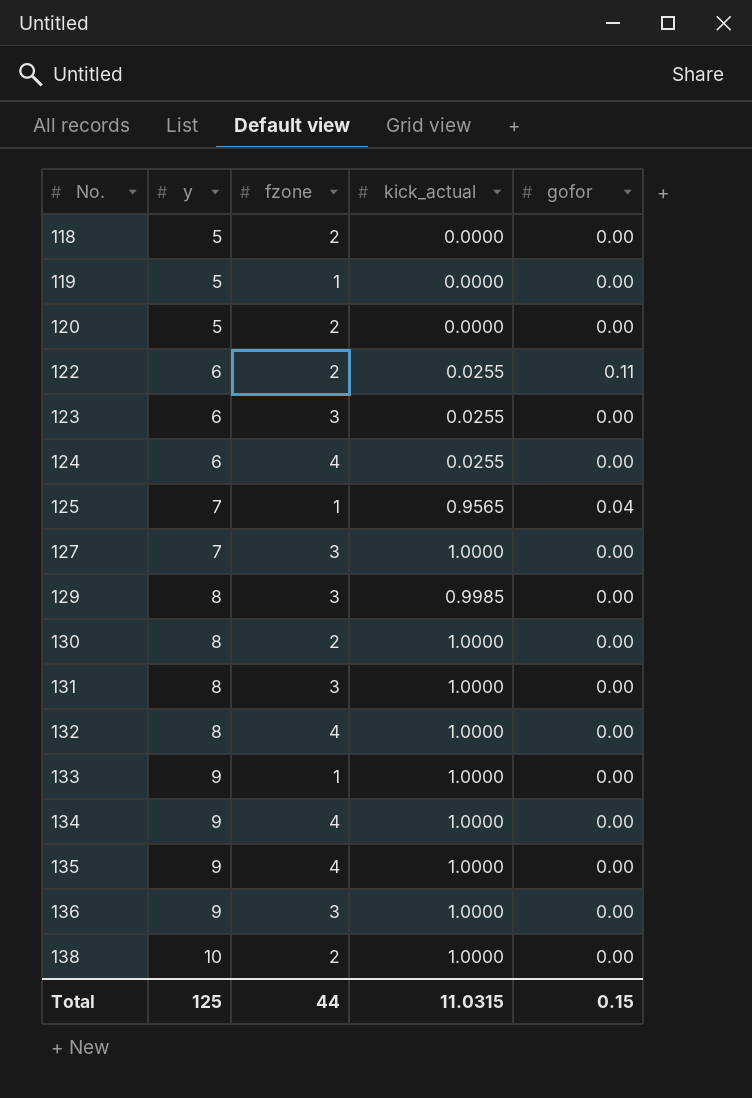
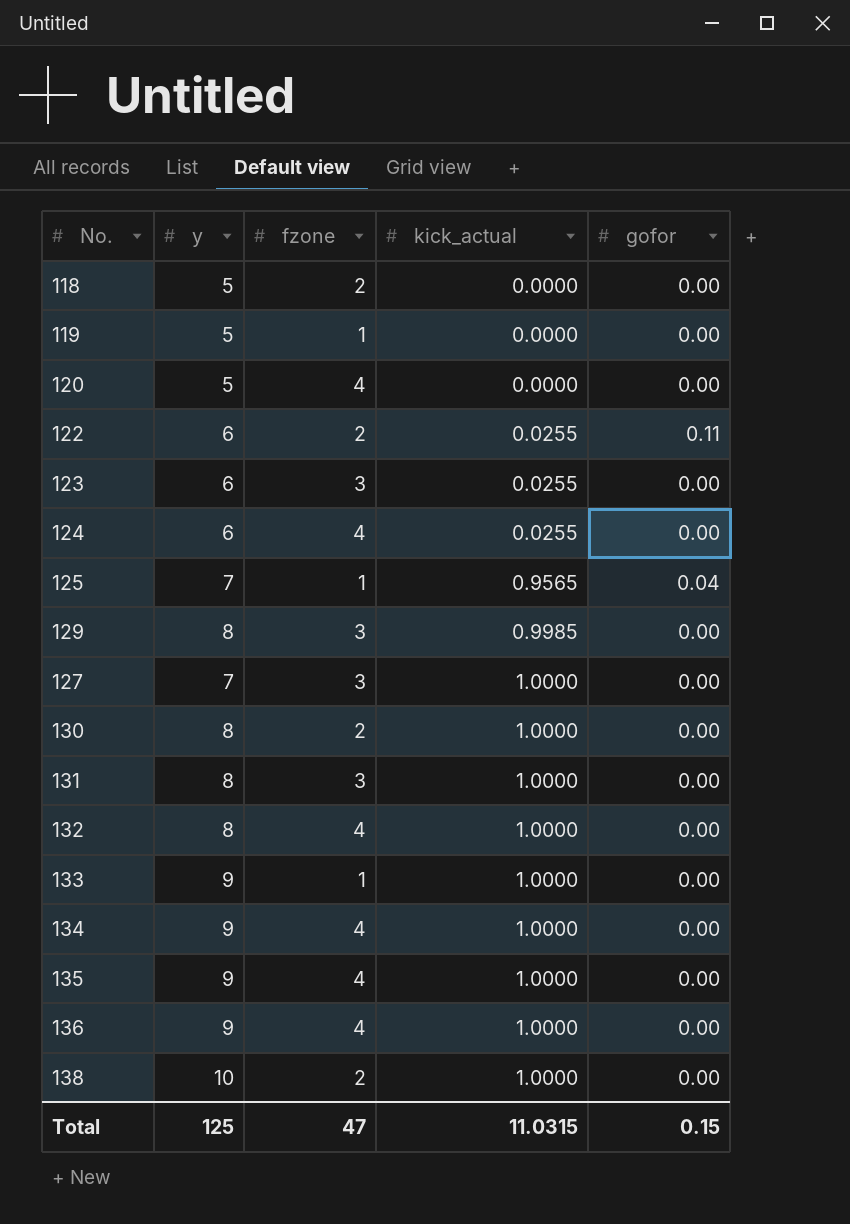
row order: No. ascending -> kick_actual ascending
120 | fzone: 2 -> 4
136 | fzone: 3 -> 4
Total | fzone: 44 -> 47

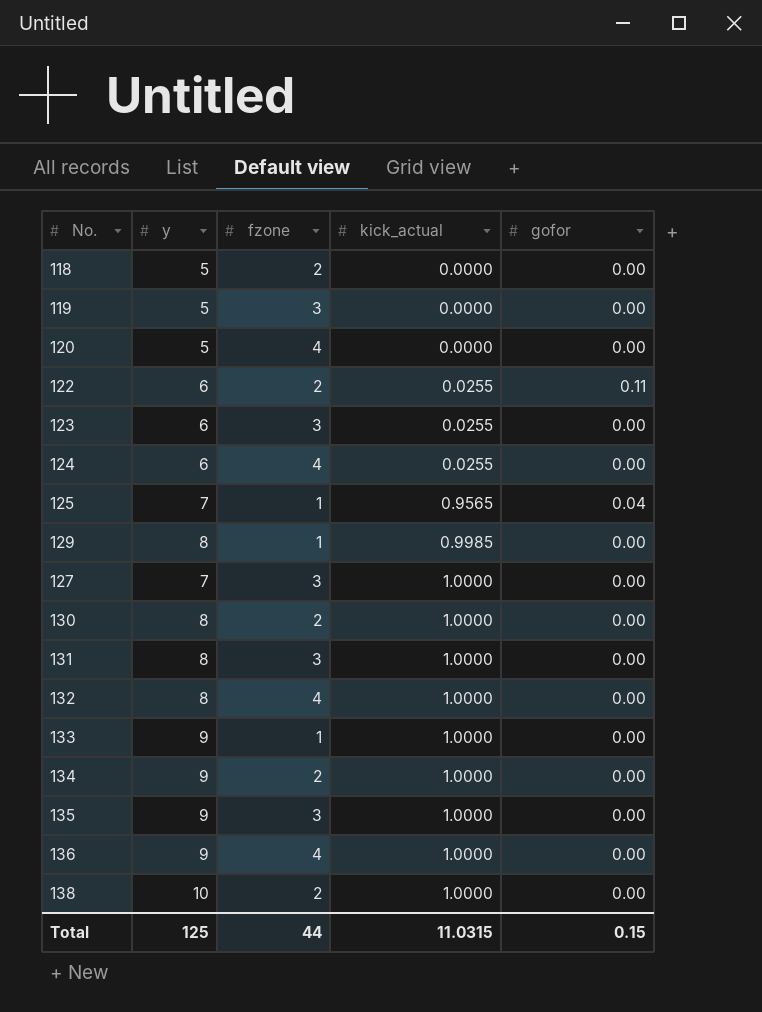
119 | fzone: 1 -> 3
129 | fzone: 3 -> 1
134 | fzone: 4 -> 2
135 | fzone: 4 -> 3
Total | fzone: 47 -> 44

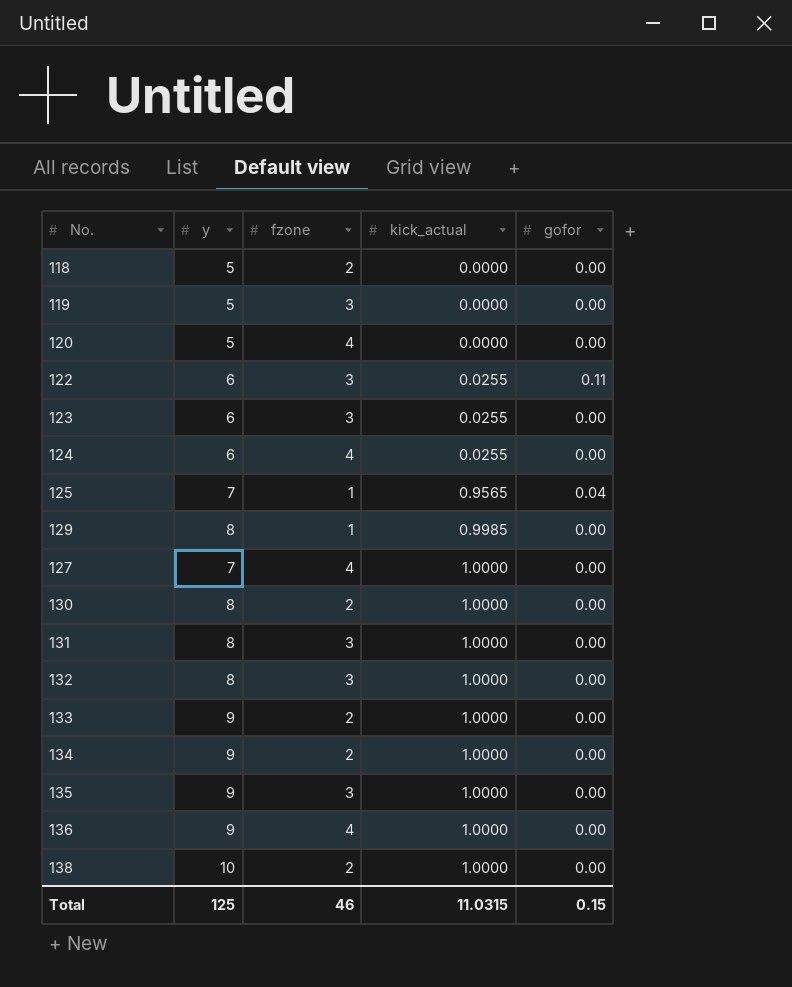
122 | fzone: 2 -> 3
127 | fzone: 3 -> 4
132 | fzone: 4 -> 3
133 | fzone: 1 -> 2
Total | fzone: 44 -> 46

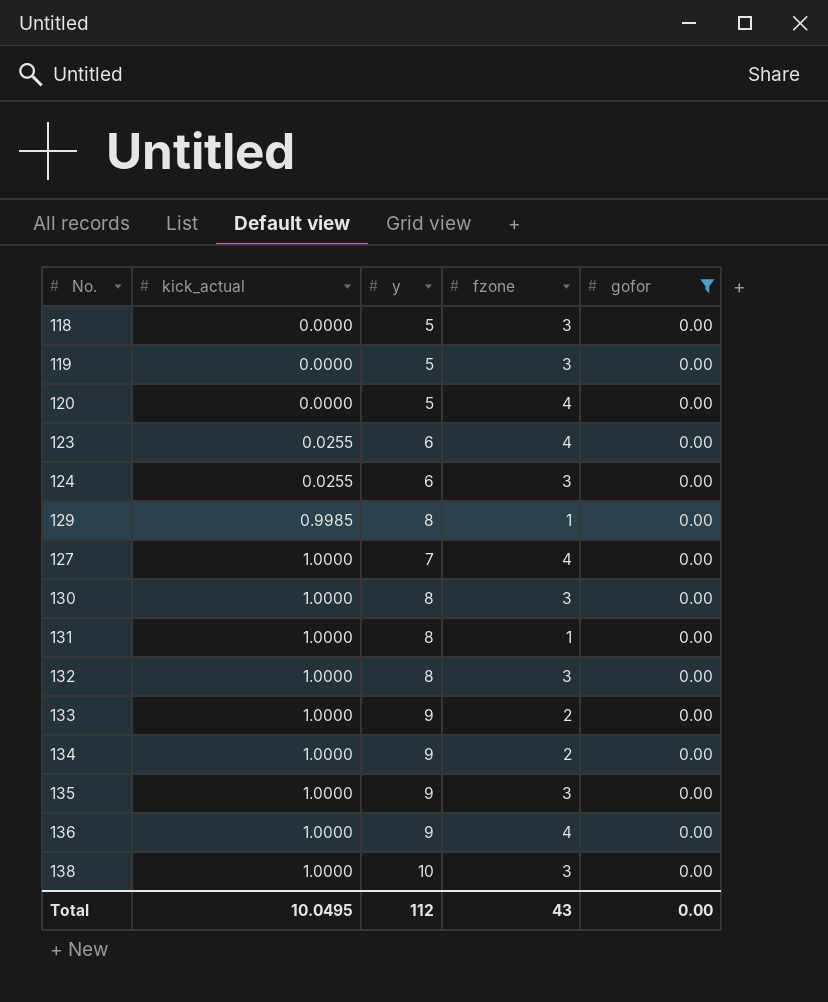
filter: none -> gofor = 0.00
column kick_actual | position: 4 -> 2
118 | fzone: 2 -> 3
123 | fzone: 3 -> 4
124 | fzone: 4 -> 3
130 | fzone: 2 -> 3
131 | fzone: 3 -> 1
138 | fzone: 2 -> 3
Total | kick_actual: 11.0315 -> 10.0495
Total | y: 125 -> 112
Total | fzone: 46 -> 43
Total | gofor: 0.15 -> 0.00

